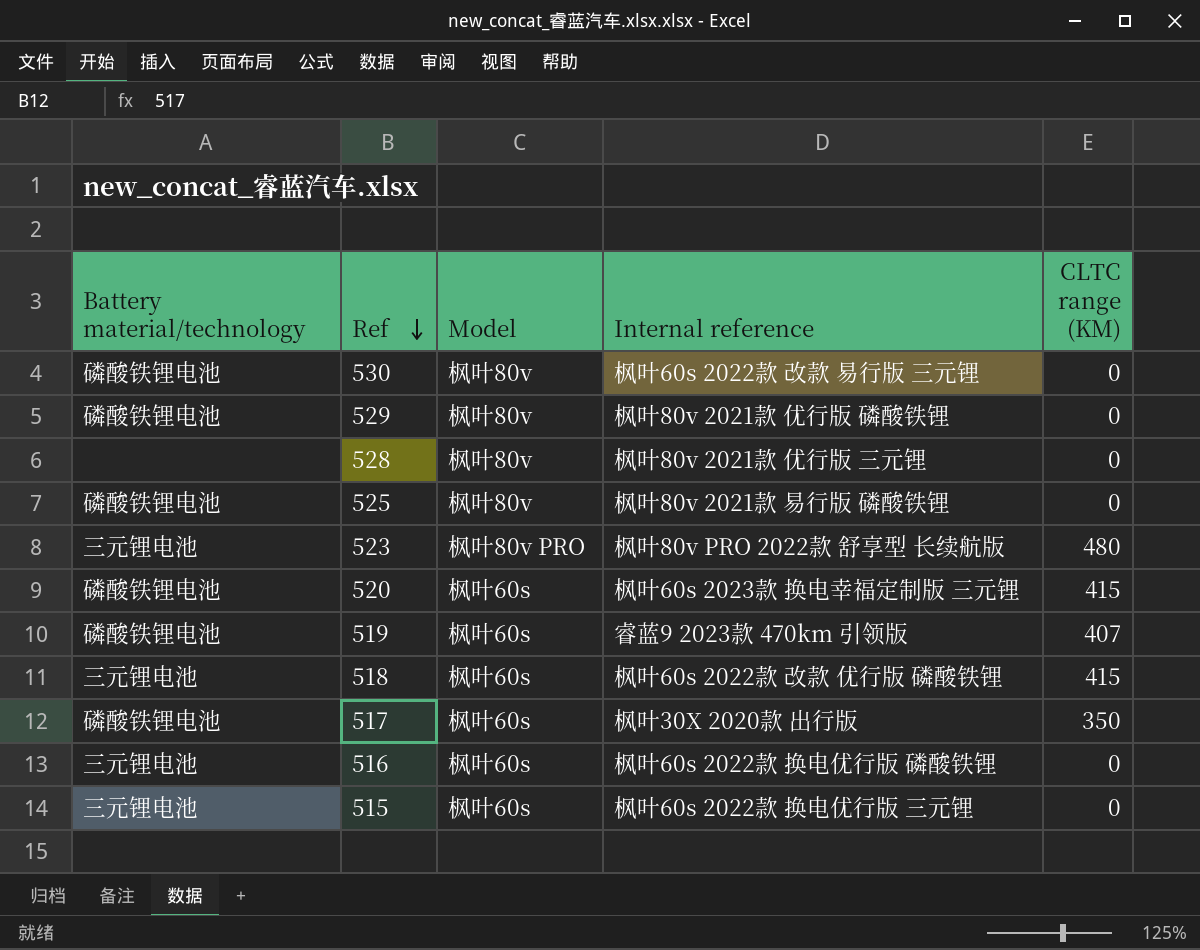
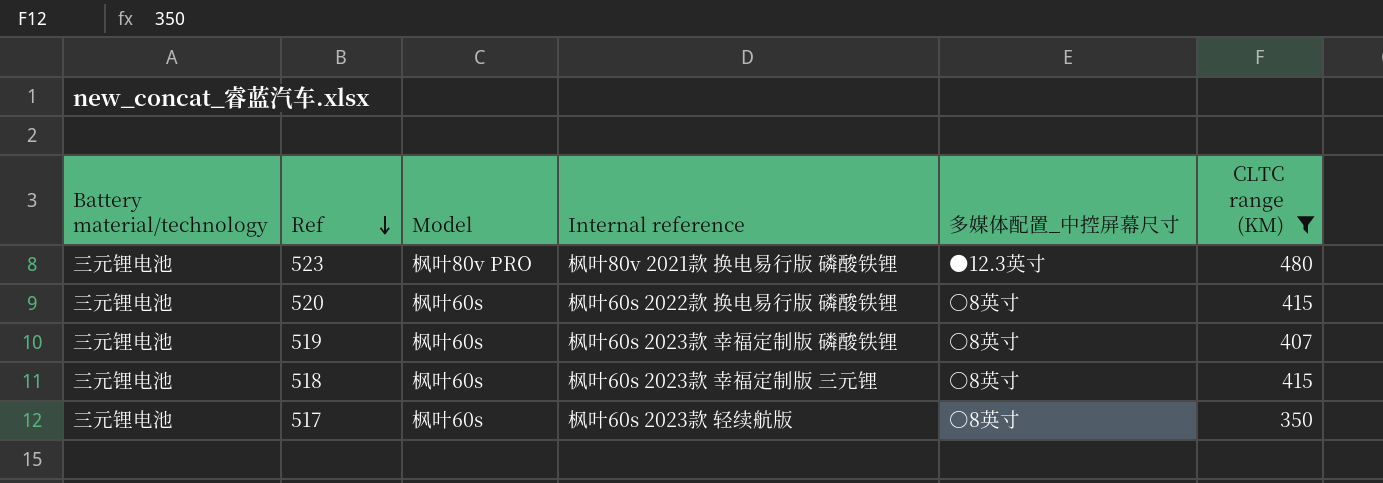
filter: none -> CLTC range (KM) != 0
column 多媒体配置_中控屏幕尺寸 | position: none -> 5
523 | Internal reference: 枫叶80v PRO 2022款 舒享型 长续航版 -> 枫叶80v 2021款 换电易行版 磷酸铁锂
520 | Battery material/technology: 磷酸铁锂电池 -> 三元锂电池
520 | Internal reference: 枫叶60s 2023款 换电幸福定制版 三元锂 -> 枫叶60s 2022款 换电易行版 磷酸铁锂
519 | Battery material/technology: 磷酸铁锂电池 -> 三元锂电池
519 | Internal reference: 睿蓝9 2023款 470km 引领版 -> 枫叶60s 2023款 幸福定制版 磷酸铁锂
518 | Internal reference: 枫叶60s 2022款 改款 优行版 磷酸铁锂 -> 枫叶60s 2023款 幸福定制版 三元锂
517 | Battery material/technology: 磷酸铁锂电池 -> 三元锂电池
517 | Internal reference: 枫叶30X 2020款 出行版 -> 枫叶60s 2023款 轻续航版

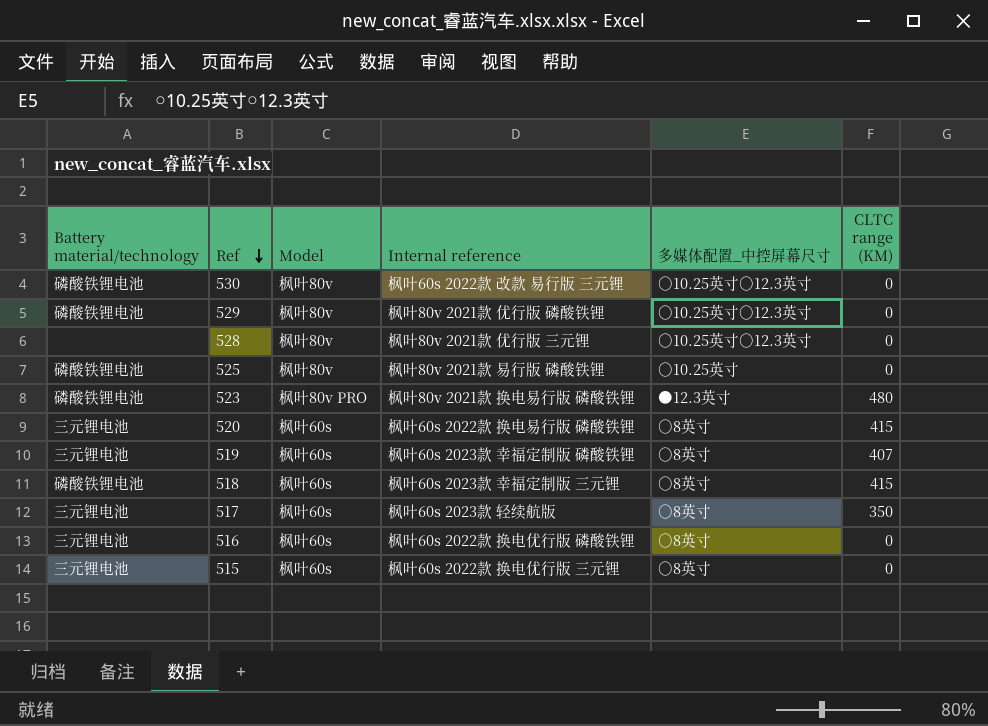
filter: CLTC range (KM) != 0 -> none
523 | Battery material/technology: 三元锂电池 -> 磷酸铁锂电池
518 | Battery material/technology: 三元锂电池 -> 磷酸铁锂电池

